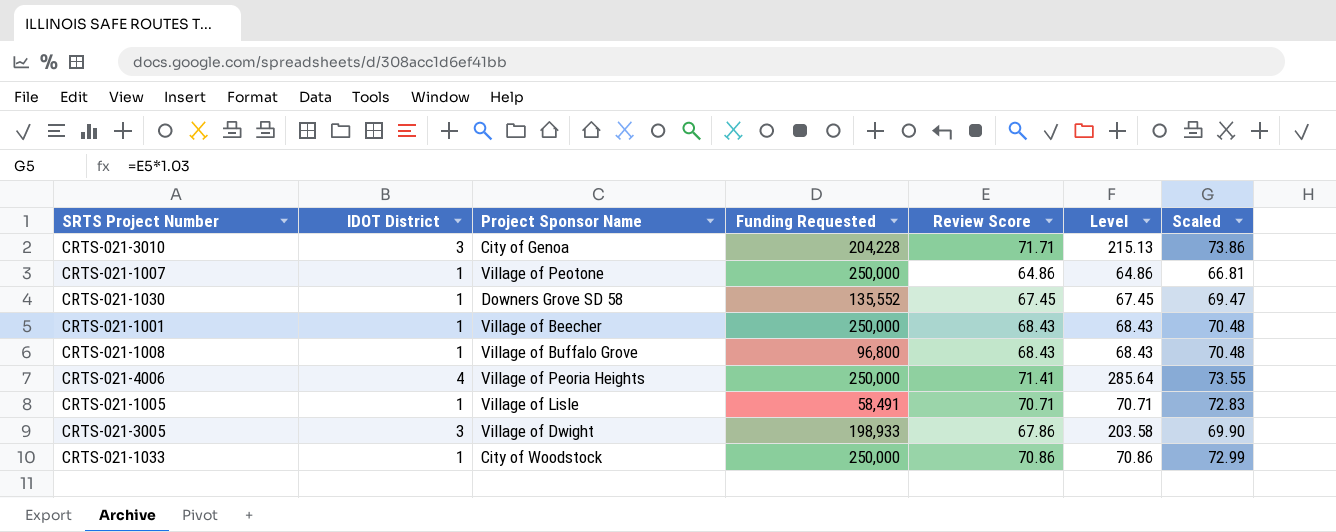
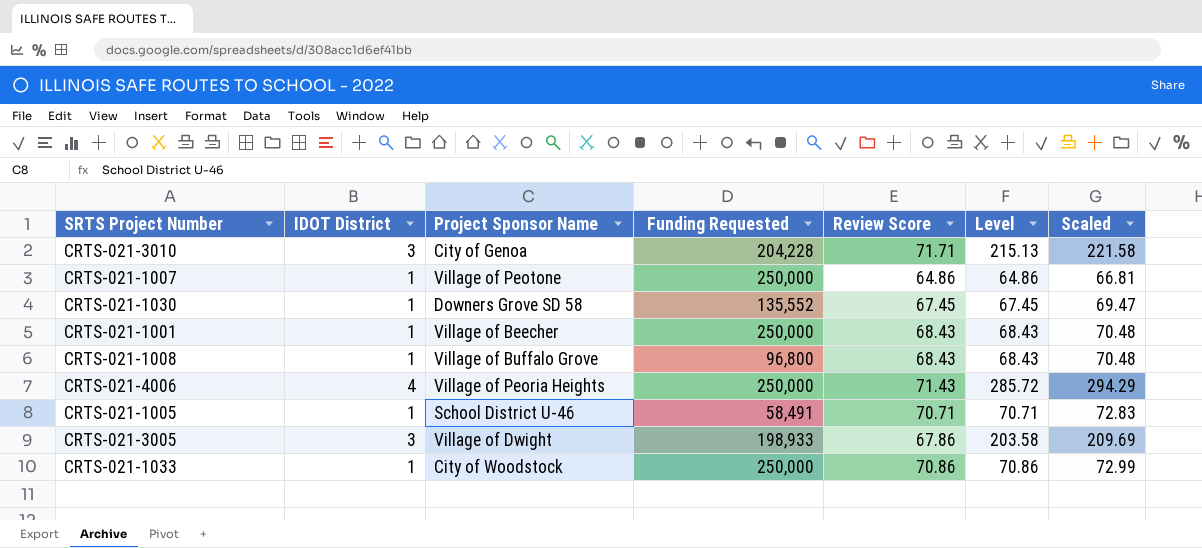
column Scaled | formula: [Review Score] * 1.03 -> [Level] * 1.03
CRTS-021-4006 | Review Score: 71.41 -> 71.43
CRTS-021-4006 | Level: 285.64 -> 285.72
CRTS-021-1005 | Project Sponsor Name: Village of Lisle -> School District U-46

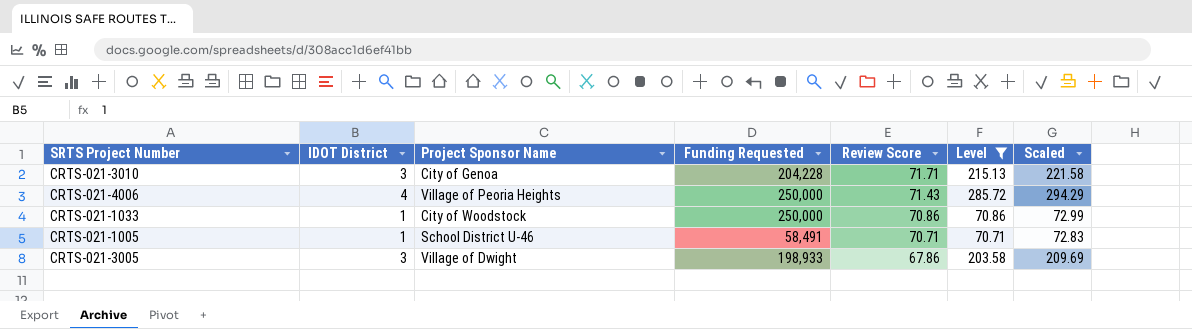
filter: none -> Level >= 70.71
row order: none -> Review Score descending

